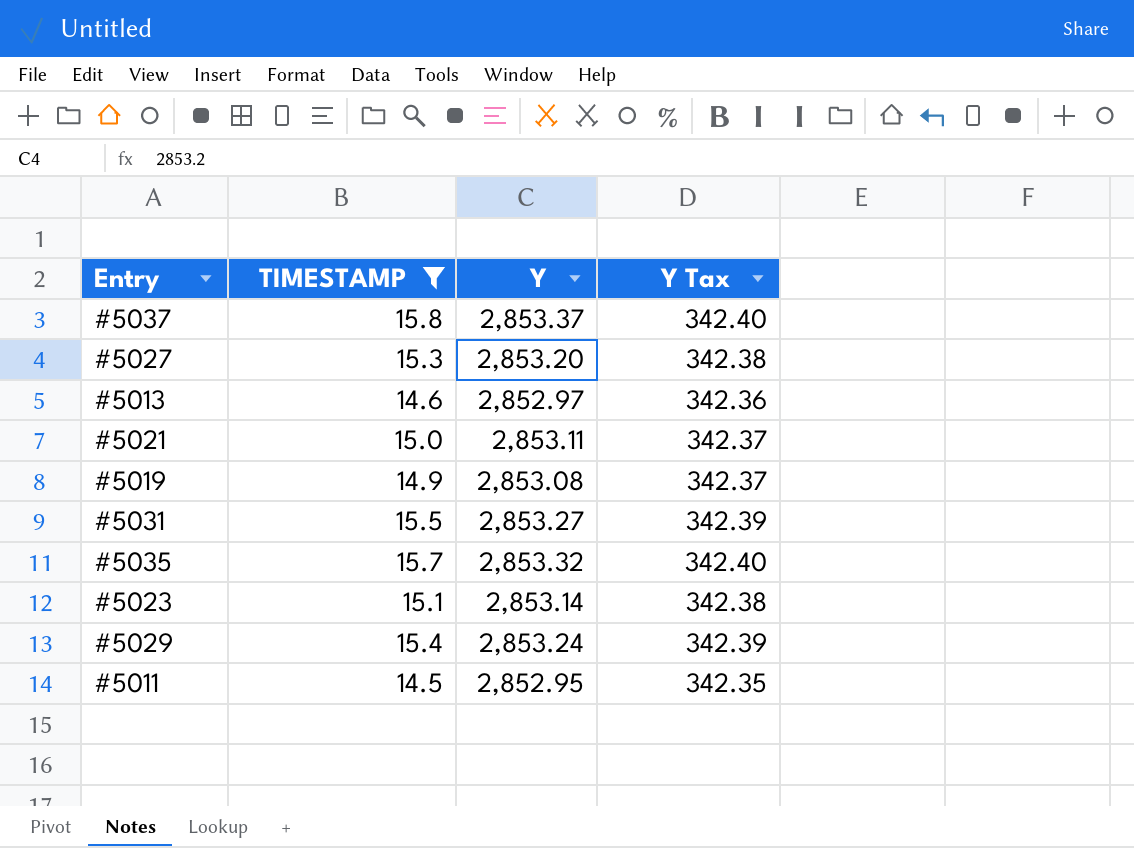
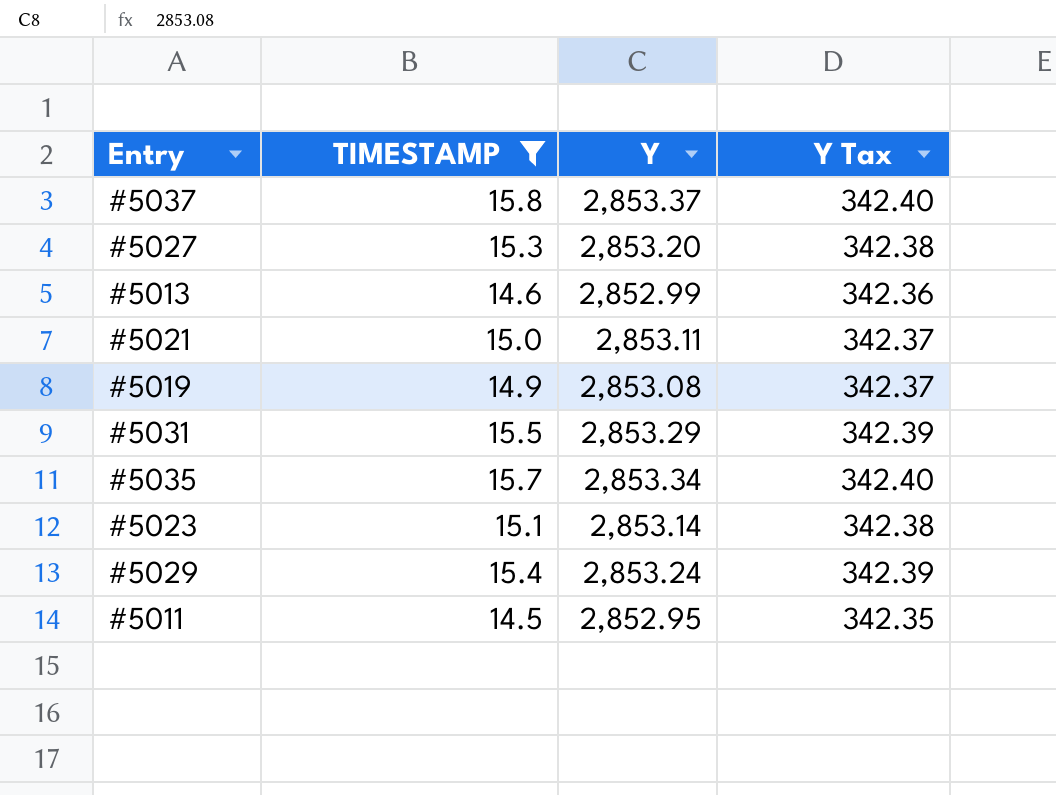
#5013 | Y: 2,852.97 -> 2,852.99
#5031 | Y: 2,853.27 -> 2,853.29
#5035 | Y: 2,853.32 -> 2,853.34

